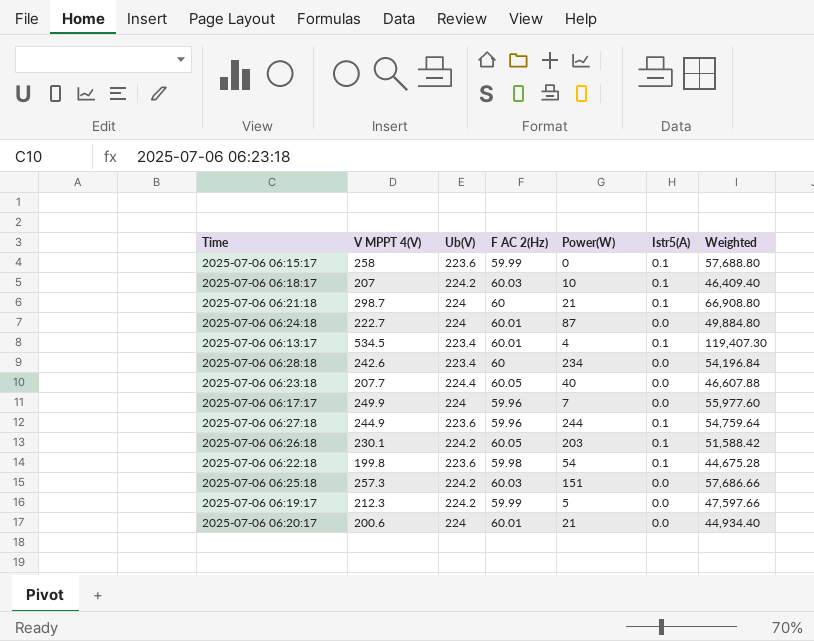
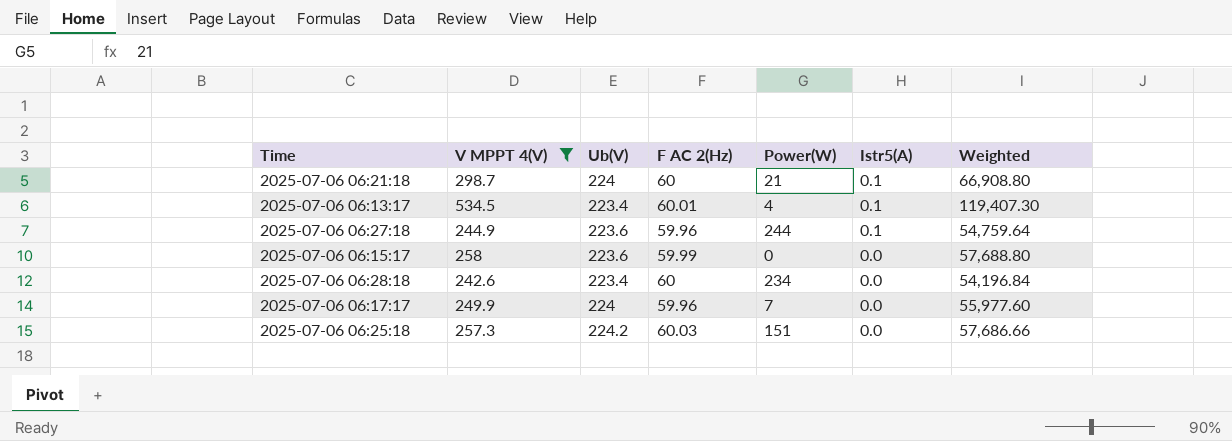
filter: none -> V MPPT 4(V) >= 242.6
row order: none -> Istr5(A) descending
2025-07-06 06:15:17 | Istr5(A): 0.1 -> 0.0

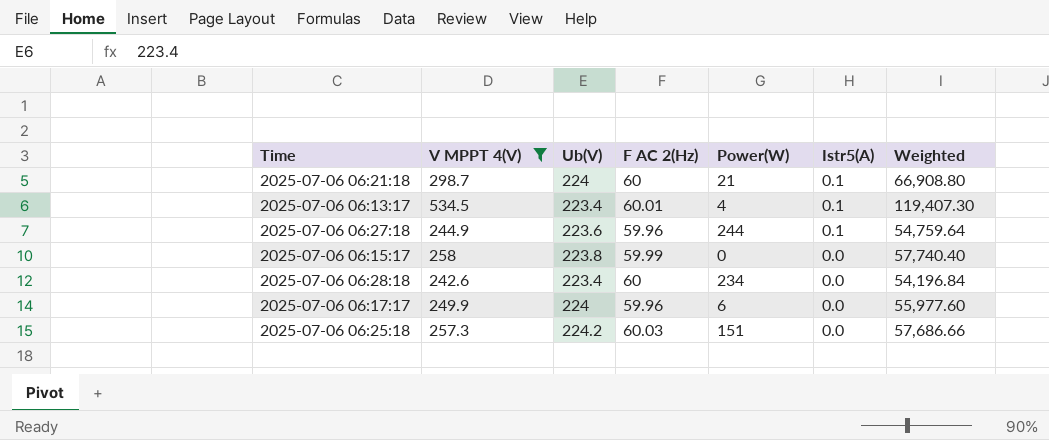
2025-07-06 06:15:17 | Ub(V): 223.6 -> 223.8
2025-07-06 06:15:17 | Weighted: 57,688.80 -> 57,740.40
2025-07-06 06:17:17 | Power(W): 7 -> 6

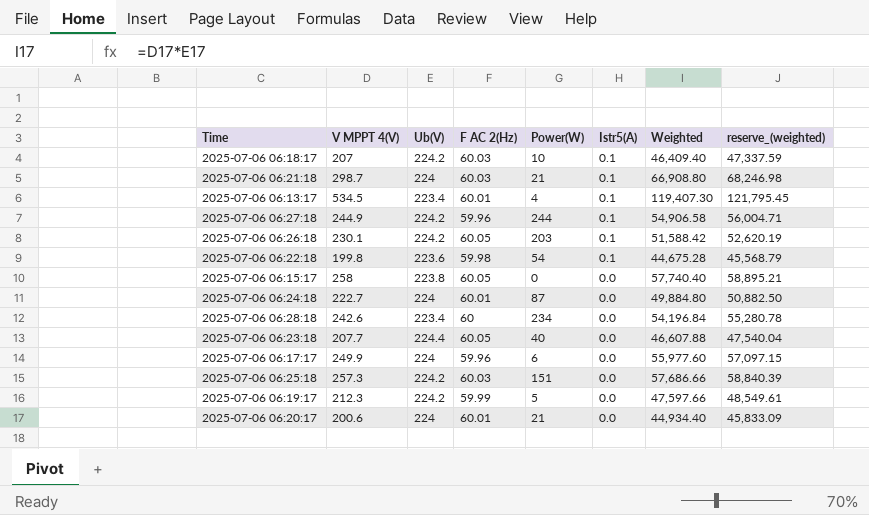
filter: V MPPT 4(V) >= 242.6 -> none
column reserve_(weighted) | formula: none -> [Weighted] * 1.02
2025-07-06 06:21:18 | F AC 2(Hz): 60 -> 60.03
2025-07-06 06:27:18 | Ub(V): 223.6 -> 224.2
2025-07-06 06:27:18 | Weighted: 54,759.64 -> 54,906.58
2025-07-06 06:15:17 | F AC 2(Hz): 59.99 -> 60.05

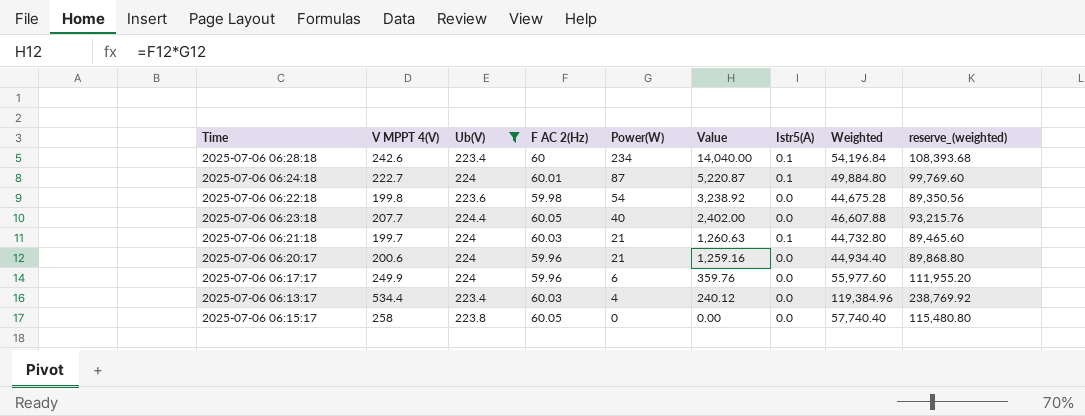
filter: none -> Ub(V) != 224.2
row order: Istr5(A) descending -> Power(W) descending
column Value | formula: none -> [F AC 2(Hz)] * [Power(W)]
column reserve_(weighted) | formula: [Weighted] * 1.02 -> [Weighted] * 2
2025-07-06 06:28:18 | Istr5(A): 0.0 -> 0.1
2025-07-06 06:24:18 | Istr5(A): 0.0 -> 0.1
2025-07-06 06:22:18 | Istr5(A): 0.1 -> 0.0
2025-07-06 06:21:18 | V MPPT 4(V): 298.7 -> 199.7
2025-07-06 06:21:18 | Weighted: 66,908.80 -> 44,732.80
2025-07-06 06:20:17 | F AC 2(Hz): 60.01 -> 59.96
2025-07-06 06:13:17 | V MPPT 4(V): 534.5 -> 534.4
2025-07-06 06:13:17 | F AC 2(Hz): 60.01 -> 60.03
2025-07-06 06:13:17 | Istr5(A): 0.1 -> 0.0
2025-07-06 06:13:17 | Weighted: 119,407.30 -> 119,384.96

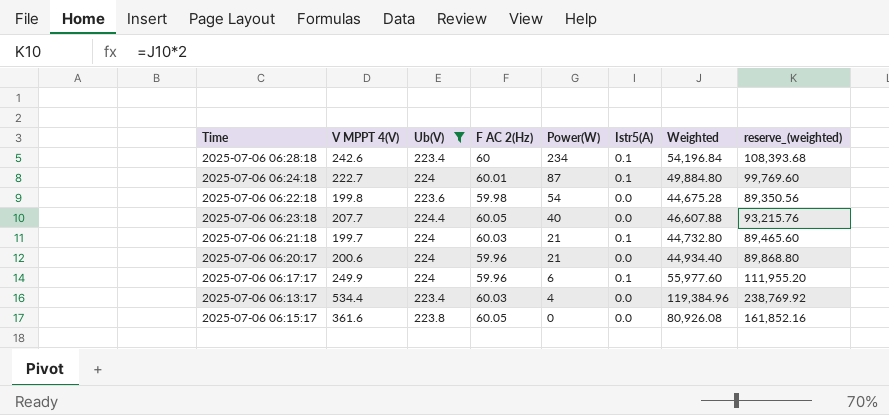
column Value | formula: [F AC 2(Hz)] * [Power(W)] -> none
2025-07-06 06:17:17 | Istr5(A): 0.0 -> 0.1
2025-07-06 06:15:17 | V MPPT 4(V): 258 -> 361.6
2025-07-06 06:15:17 | Weighted: 57,740.40 -> 80,926.08
2025-07-06 06:15:17 | reserve_(weighted): 115,480.80 -> 161,852.16

